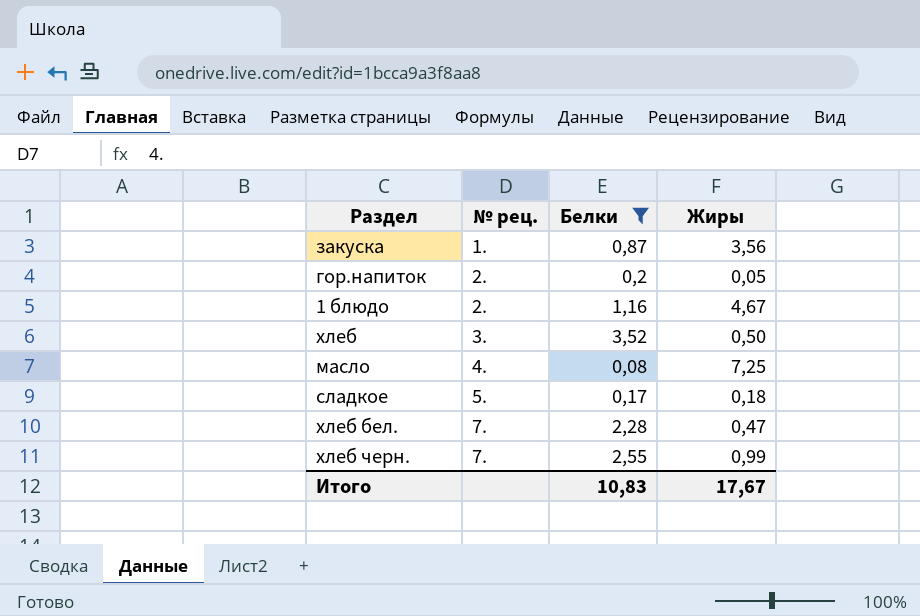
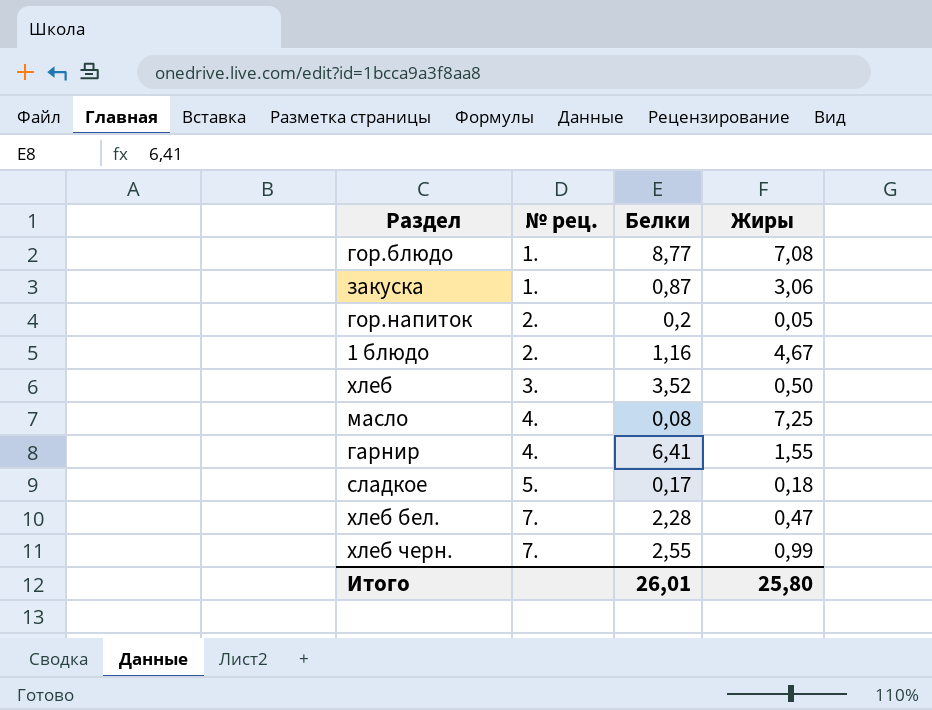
filter: Белки <= 3,52 -> none
закуска | Жиры: 3,56 -> 3,06
Итого | Белки: 10,83 -> 26,01
Итого | Жиры: 17,67 -> 25,80

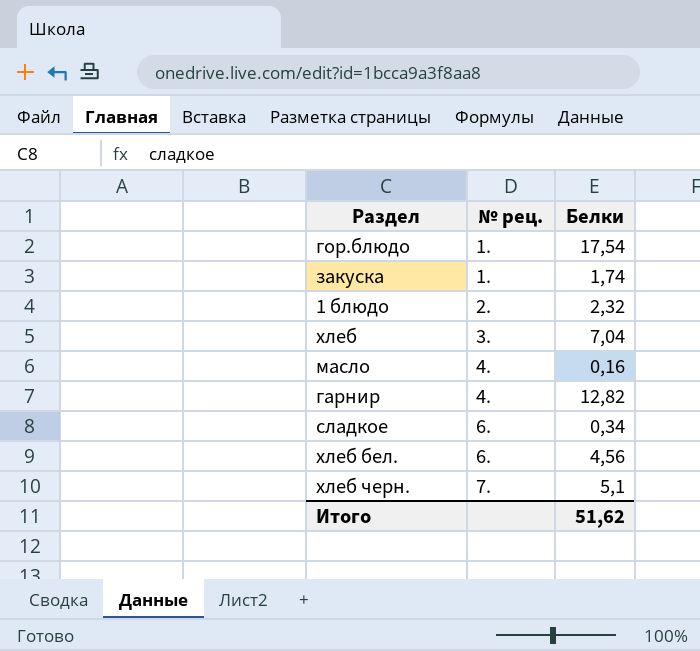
column Жиры | position: 4 -> none
row гор.напиток: 2. | 0,2 | 0,05 -> none
гор.блюдо | Белки: 8,77 -> 17,54
закуска | Белки: 0,87 -> 1,74
1 блюдо | Белки: 1,16 -> 2,32
хлеб | Белки: 3,52 -> 7,04
масло | Белки: 0,08 -> 0,16
гарнир | Белки: 6,41 -> 12,82
сладкое | № рец.: 5. -> 6.
сладкое | Белки: 0,17 -> 0,34
хлеб бел. | № рец.: 7. -> 6.
хлеб бел. | Белки: 2,28 -> 4,56
хлеб черн. | Белки: 2,55 -> 5,1
Итого | Белки: 26,01 -> 51,62

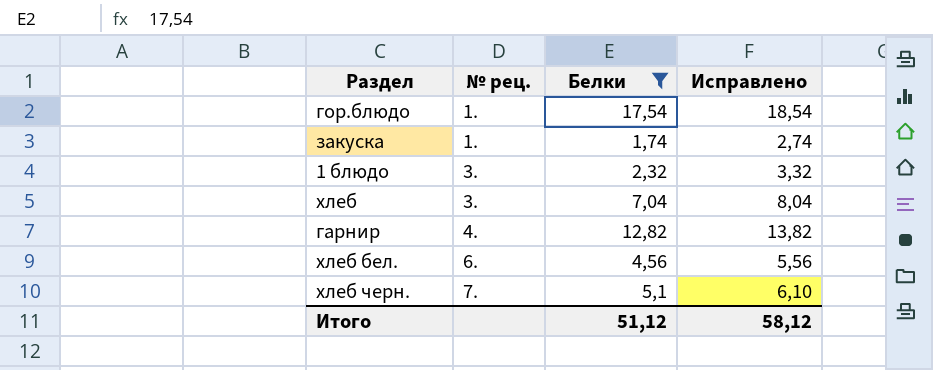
filter: none -> Белки >= 1,74
column Исправлено | formula: none -> [Белки] + 1
1 блюдо | № рец.: 2. -> 3.
Итого | Белки: 51,62 -> 51,12

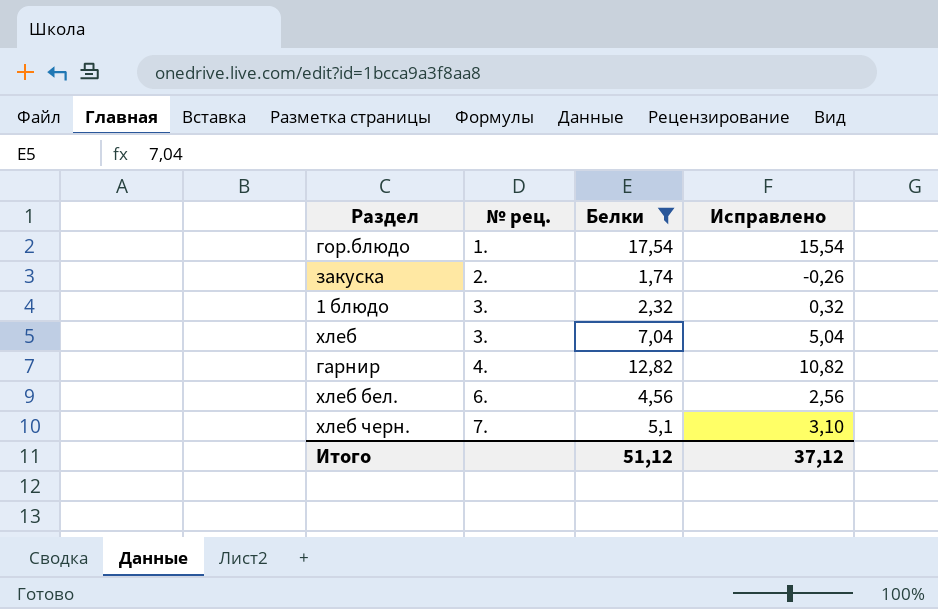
column Исправлено | formula: [Белки] + 1 -> [Белки] - 2
закуска | № рец.: 1. -> 2.
Итого | Исправлено: 58,12 -> 37,12

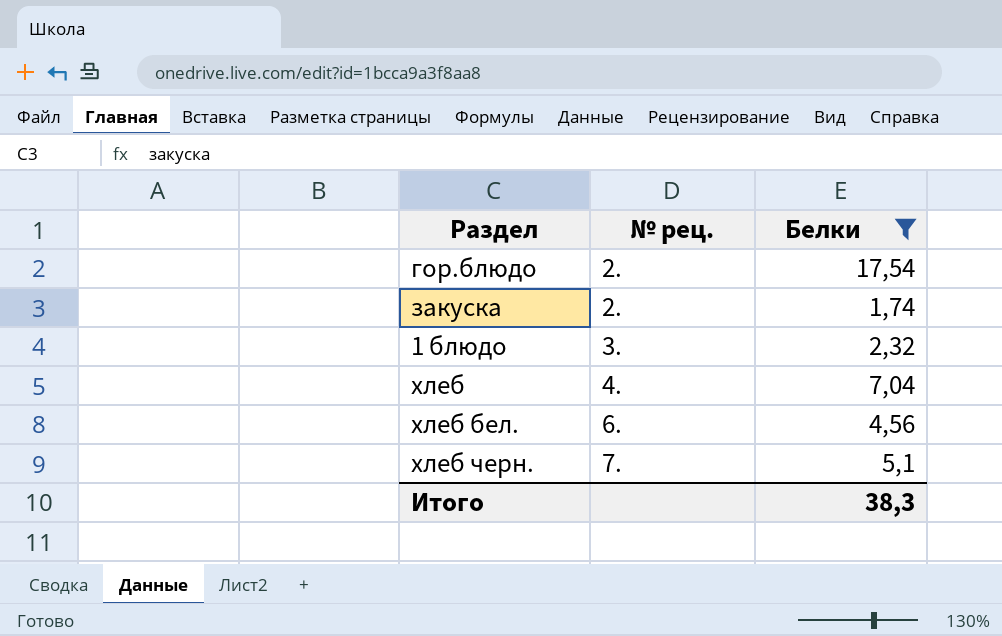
column Исправлено | formula: [Белки] - 2 -> none
row гарнир: 4. | 12,82 | 10,82 -> none
гор.блюдо | № рец.: 1. -> 2.
хлеб | № рец.: 3. -> 4.
Итого | Белки: 51,12 -> 38,3

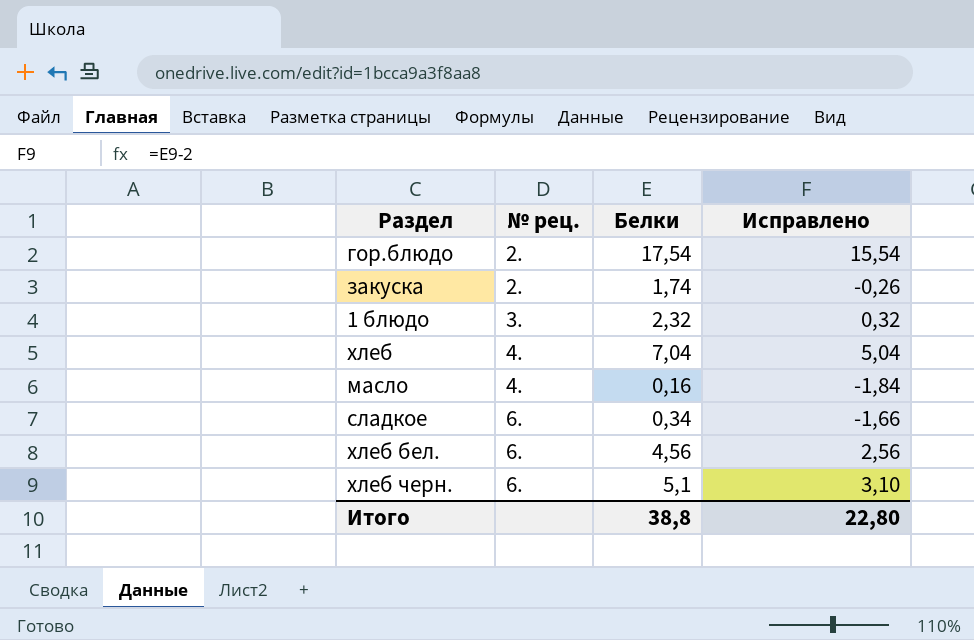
filter: Белки >= 1,74 -> none
column Исправлено | formula: none -> [Белки] - 2
хлеб черн. | № рец.: 7. -> 6.
Итого | Белки: 38,3 -> 38,8

